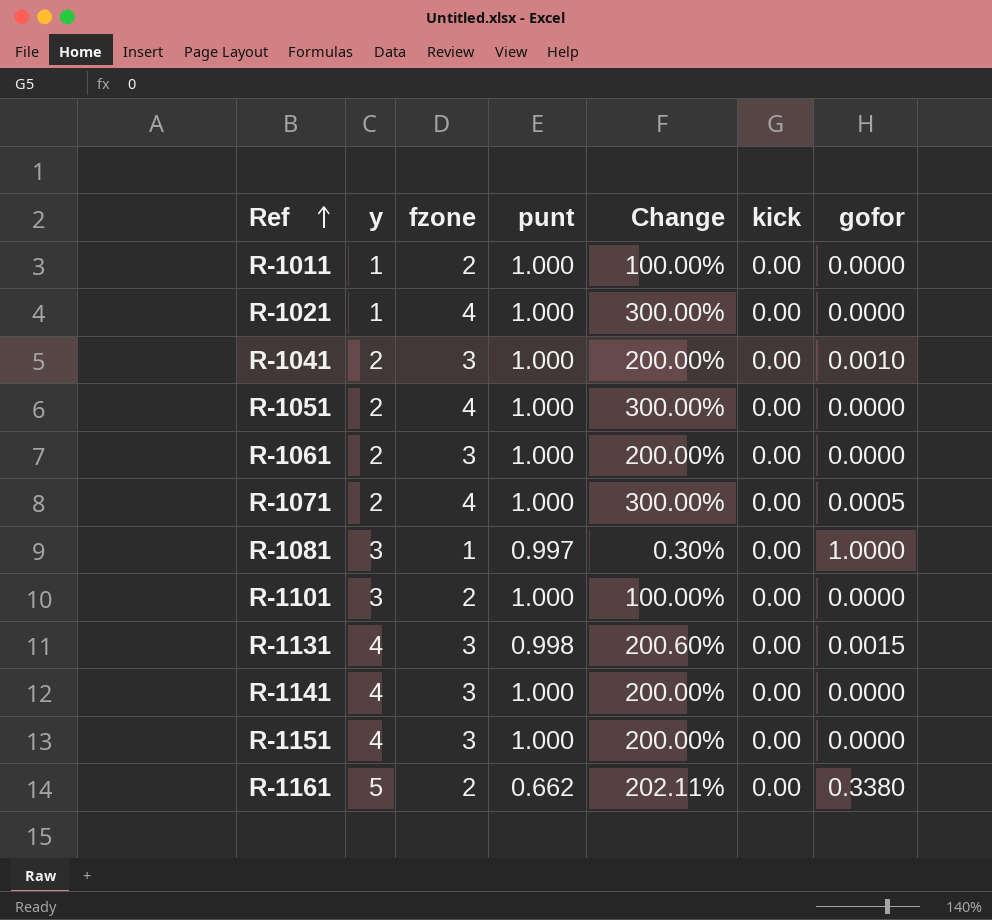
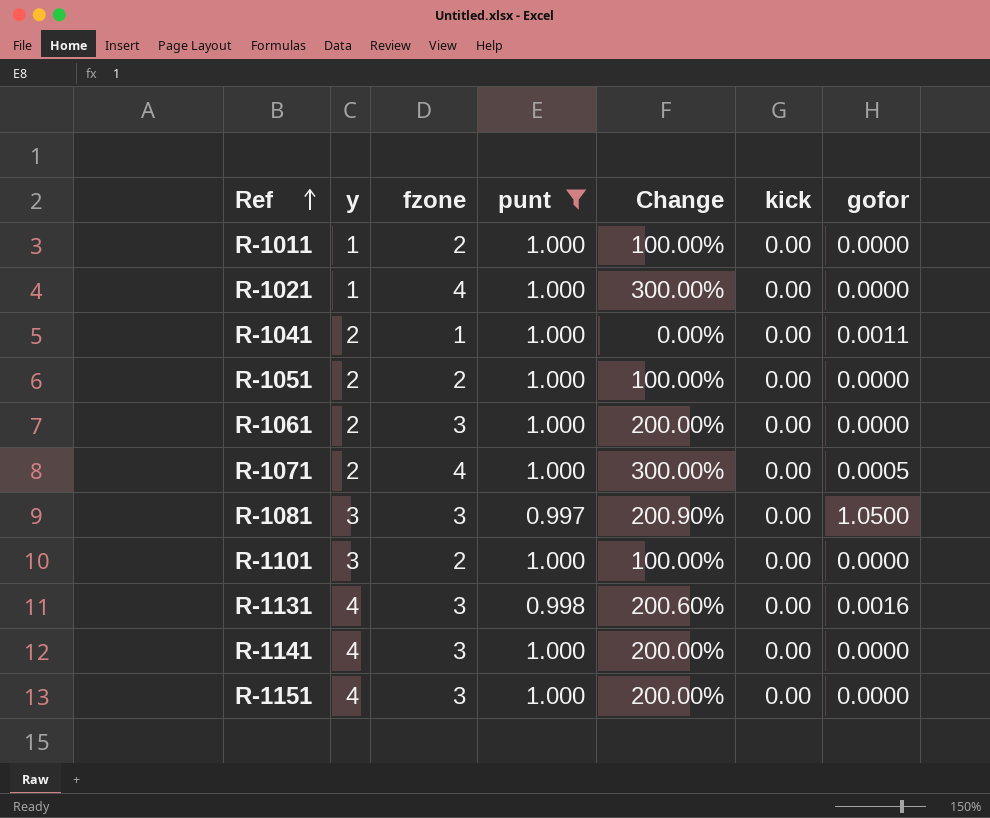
filter: none -> punt != 0.662
R-1041 | fzone: 3 -> 1
R-1041 | Change: 200.00% -> 0.00%
R-1041 | gofor: 0.0010 -> 0.0011
R-1051 | fzone: 4 -> 2
R-1051 | Change: 300.00% -> 100.00%
R-1081 | fzone: 1 -> 3
R-1081 | Change: 0.30% -> 200.90%
R-1081 | gofor: 1.0000 -> 1.0500
R-1131 | gofor: 0.0015 -> 0.0016

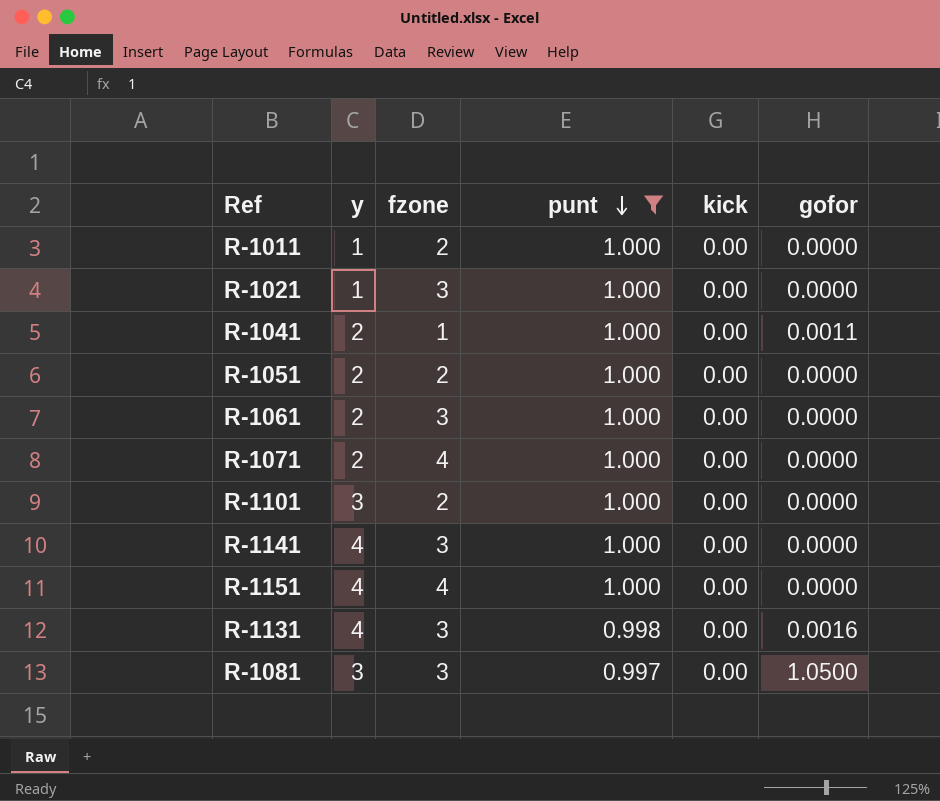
row order: Ref ascending -> punt descending
column Change | formula: ([fzone] - [punt]) / [punt] -> none
R-1021 | fzone: 4 -> 3
R-1071 | gofor: 0.0005 -> 0.0000
R-1151 | fzone: 3 -> 4

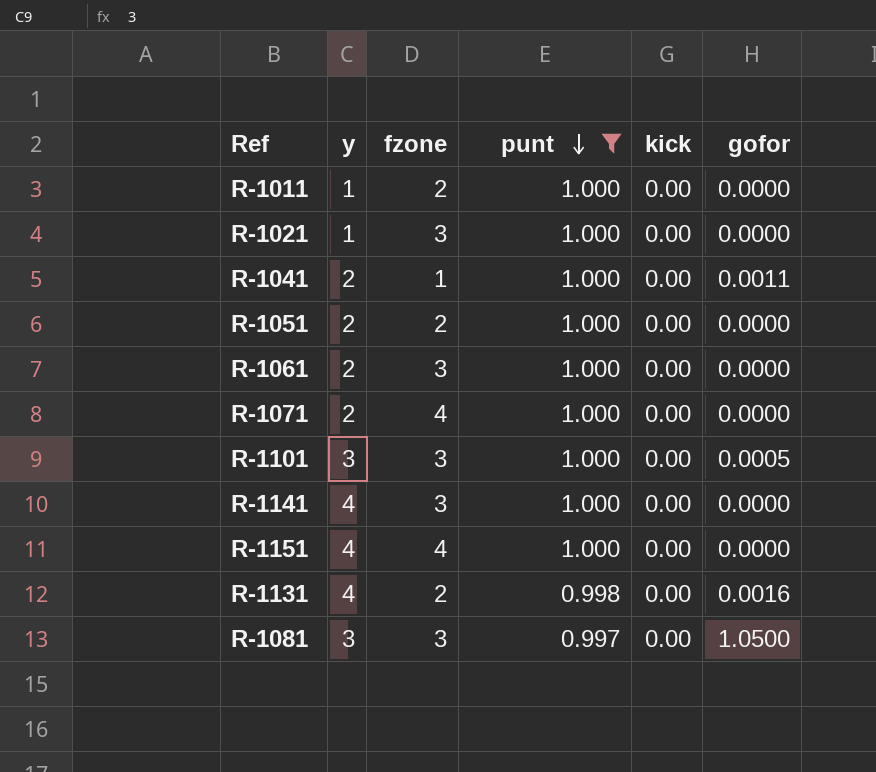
R-1101 | fzone: 2 -> 3
R-1101 | gofor: 0.0000 -> 0.0005
R-1131 | fzone: 3 -> 2

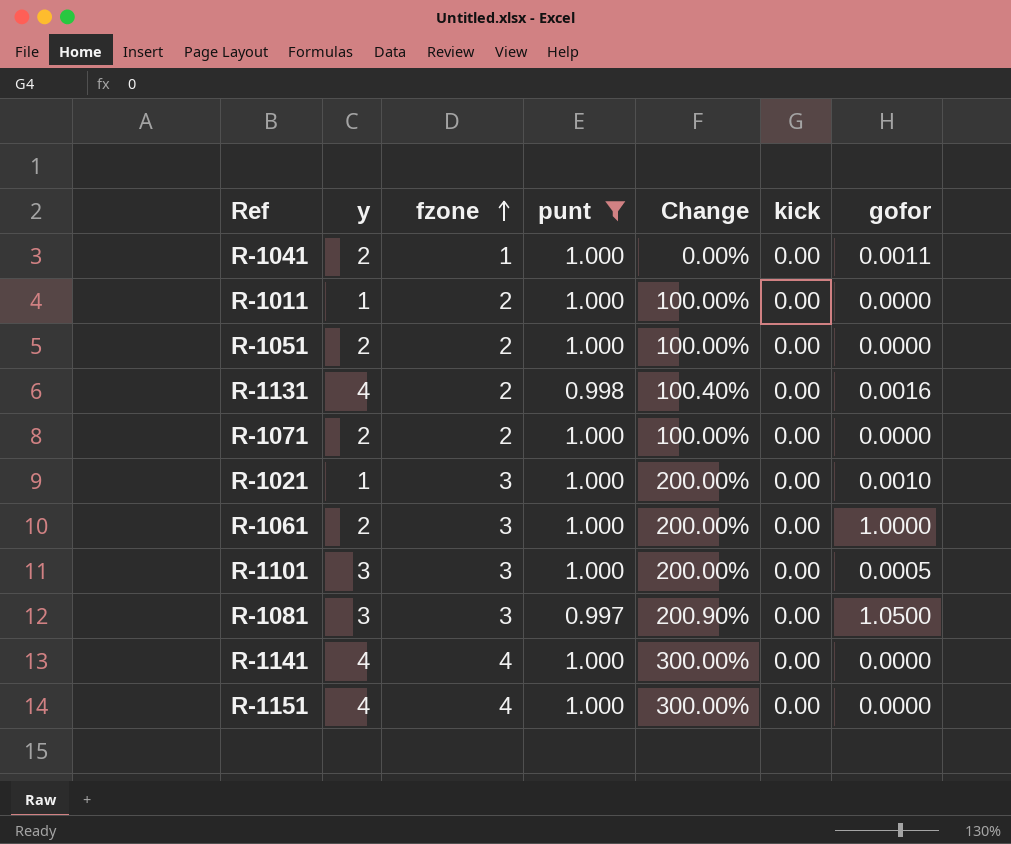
row order: punt descending -> fzone ascending
column Change | formula: none -> ([fzone] - [punt]) / [punt]
R-1071 | fzone: 4 -> 2
R-1021 | gofor: 0.0000 -> 0.0010
R-1061 | gofor: 0.0000 -> 1.0000
R-1141 | fzone: 3 -> 4

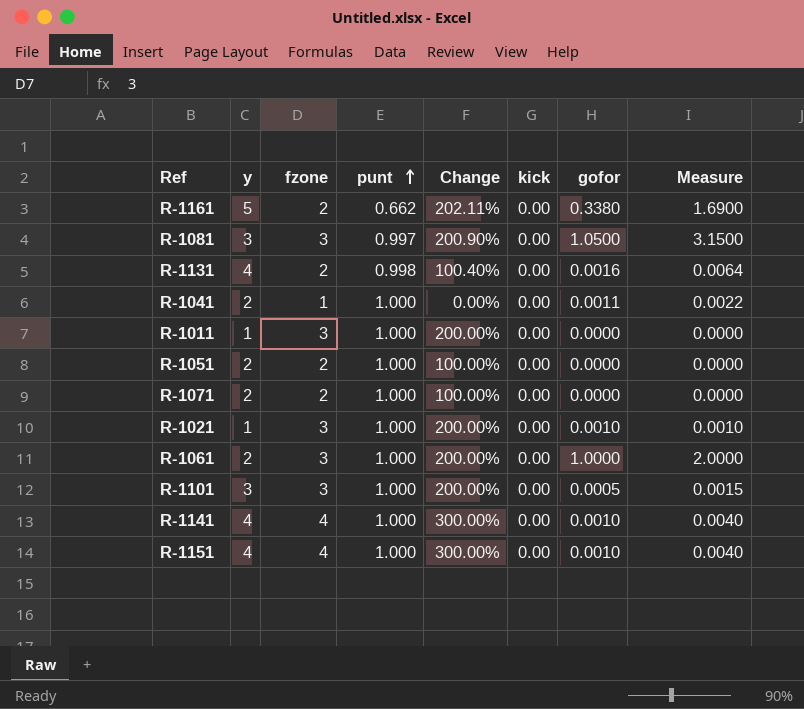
filter: punt != 0.662 -> none
row order: fzone ascending -> punt ascending
column Measure | formula: none -> [y] * [gofor]
R-1011 | fzone: 2 -> 3
R-1011 | Change: 100.00% -> 200.00%
R-1141 | gofor: 0.0000 -> 0.0010
R-1151 | gofor: 0.0000 -> 0.0010

